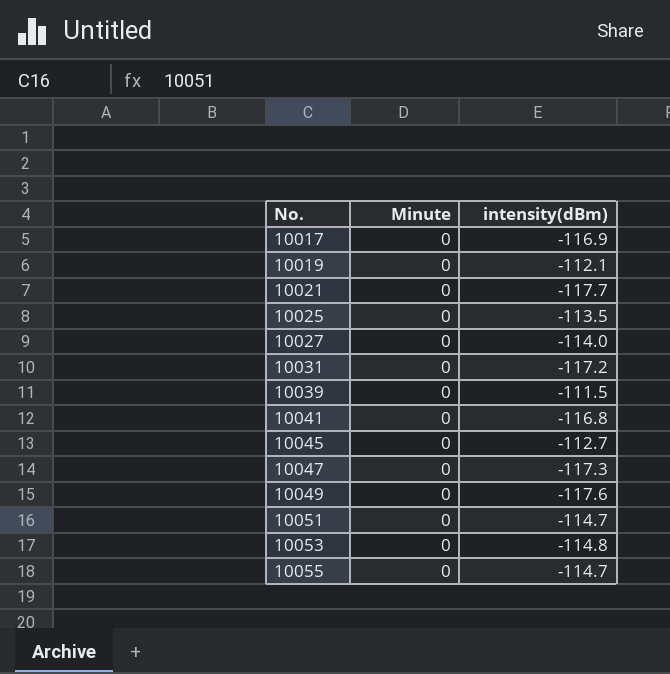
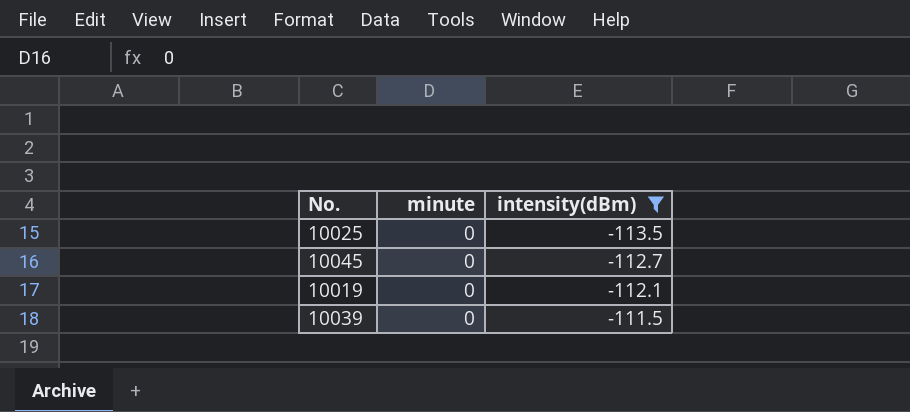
filter: none -> intensity(dBm) >= -113.5
row order: No. ascending -> intensity(dBm) ascending
column name: Minute -> minute

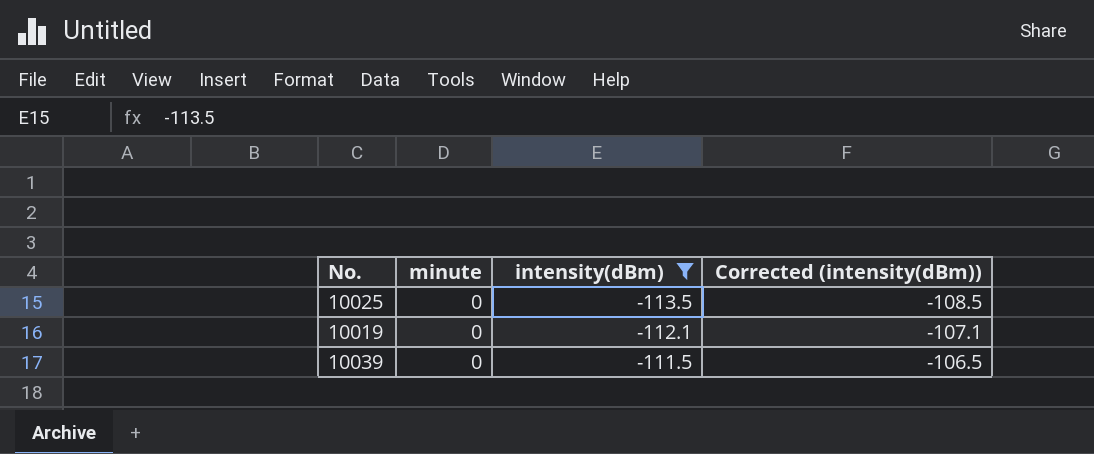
column Corrected (intensity(dBm)) | formula: none -> [intensity(dBm)] + 5
row 10045: 0 | -112.7 -> none

